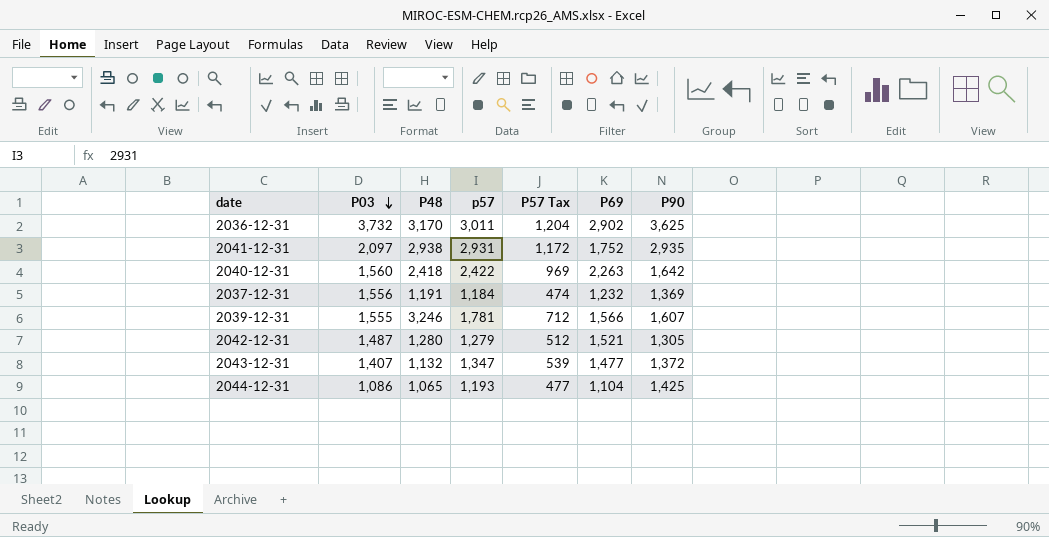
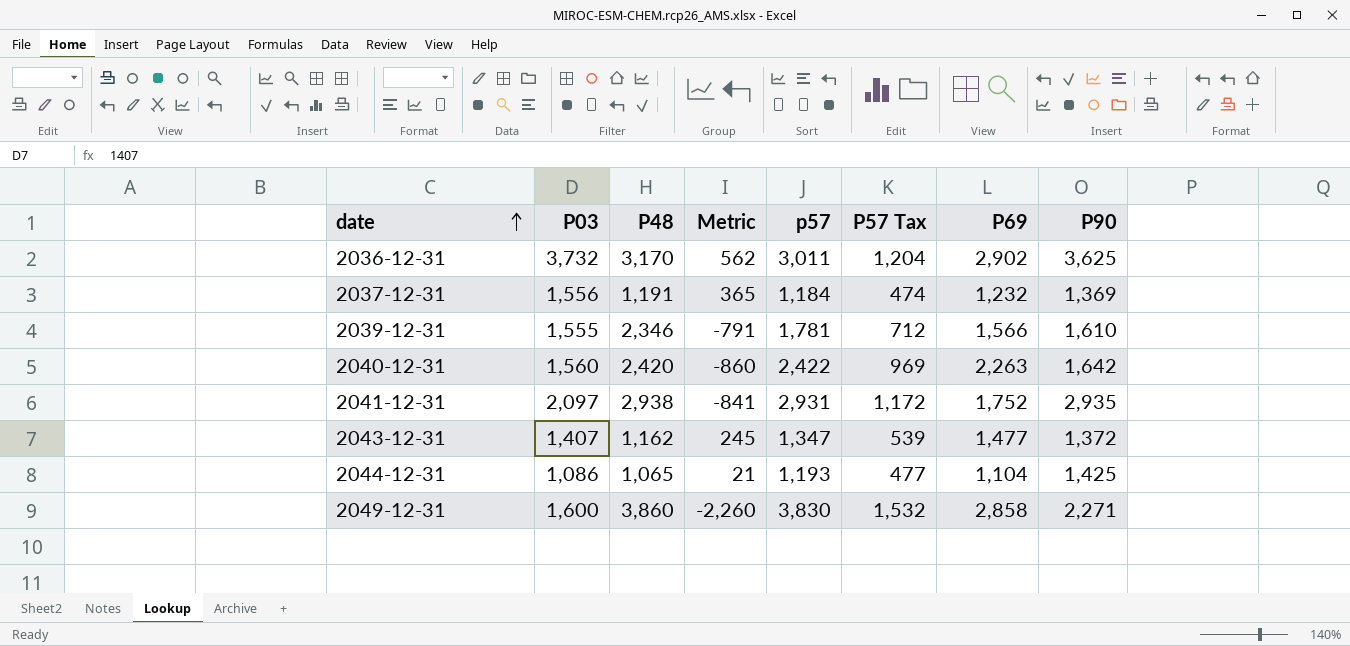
row order: P03 descending -> date ascending
column Metric | formula: none -> [P03] - [P48]
row 2042-12-31: 1,487 | 1,280 | 1,279 | 512 | 1,521 | 1,305 -> none
2039-12-31 | P48: 3,246 -> 2,346
2039-12-31 | P90: 1,607 -> 1,610
2040-12-31 | P48: 2,418 -> 2,420
2043-12-31 | P48: 1,132 -> 1,162
row 2049-12-31: none -> 1,600 | 3,860 | -2,260 | 3,830 | 1,532 | 2,858 | 2,271

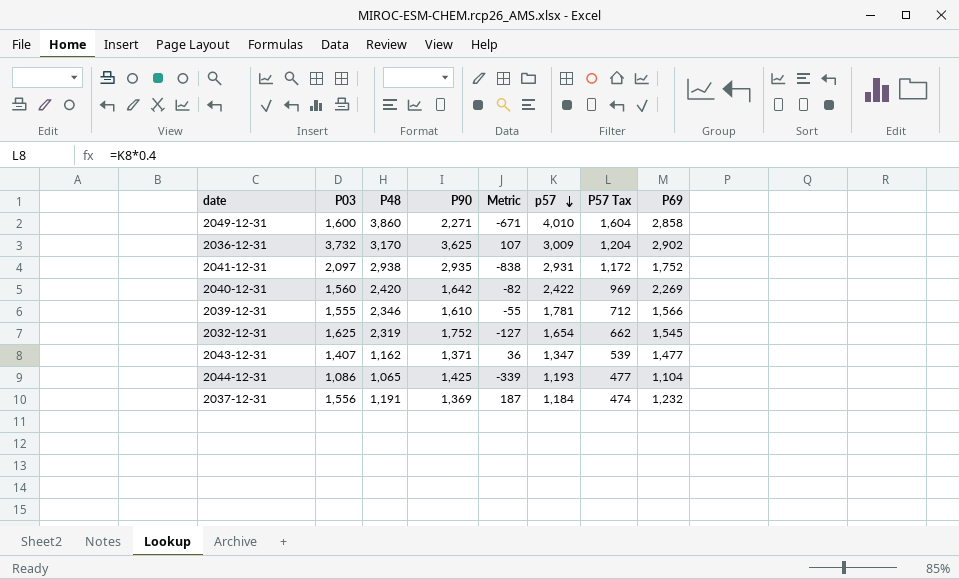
row order: date ascending -> p57 descending
column P90 | position: 8 -> 4
column Metric | formula: [P03] - [P48] -> [P03] - [P90]
2049-12-31 | p57: 3,830 -> 4,010
2049-12-31 | P57 Tax: 1,532 -> 1,604
2036-12-31 | p57: 3,011 -> 3,009
2040-12-31 | P69: 2,263 -> 2,269
row 2032-12-31: none -> 1,625 | 2,319 | 1,752 | -127 | 1,654 | 662 | 1,545
2043-12-31 | P90: 1,372 -> 1,371

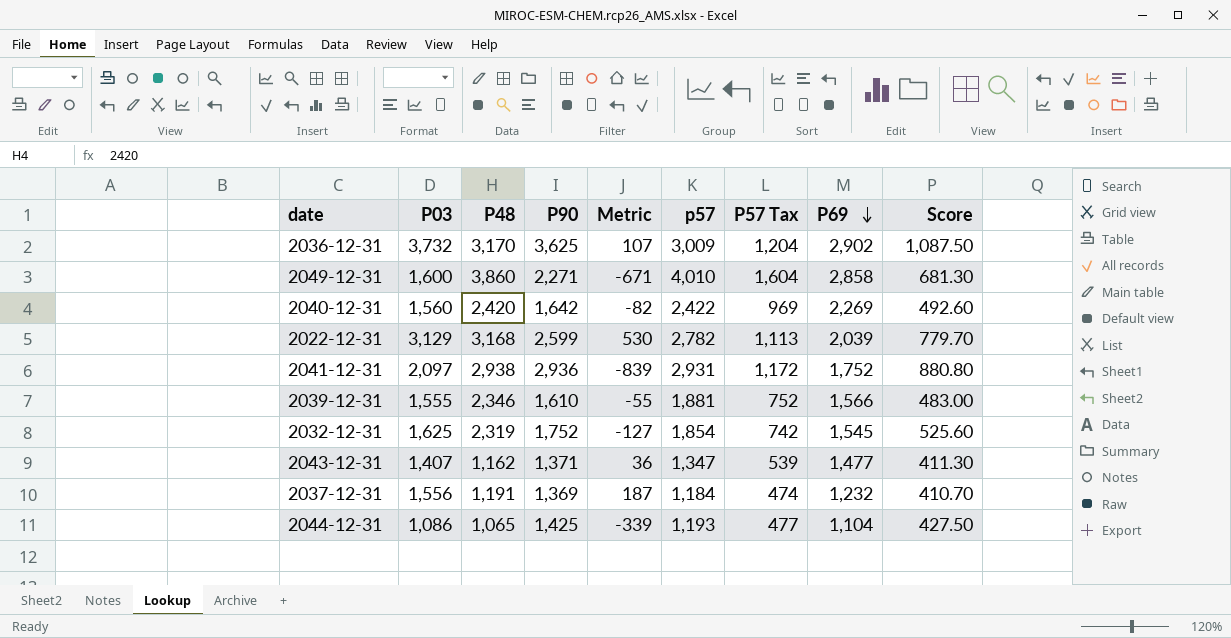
row order: p57 descending -> P69 descending
column Score | formula: none -> [P90] * 0.3
row 2022-12-31: none -> 3,129 | 3,168 | 2,599 | 530 | 2,782 | 1,113 | 2,039 | 779.70
2041-12-31 | P90: 2,935 -> 2,936
2041-12-31 | Metric: -838 -> -839
2039-12-31 | p57: 1,781 -> 1,881
2039-12-31 | P57 Tax: 712 -> 752
2032-12-31 | p57: 1,654 -> 1,854
2032-12-31 | P57 Tax: 662 -> 742

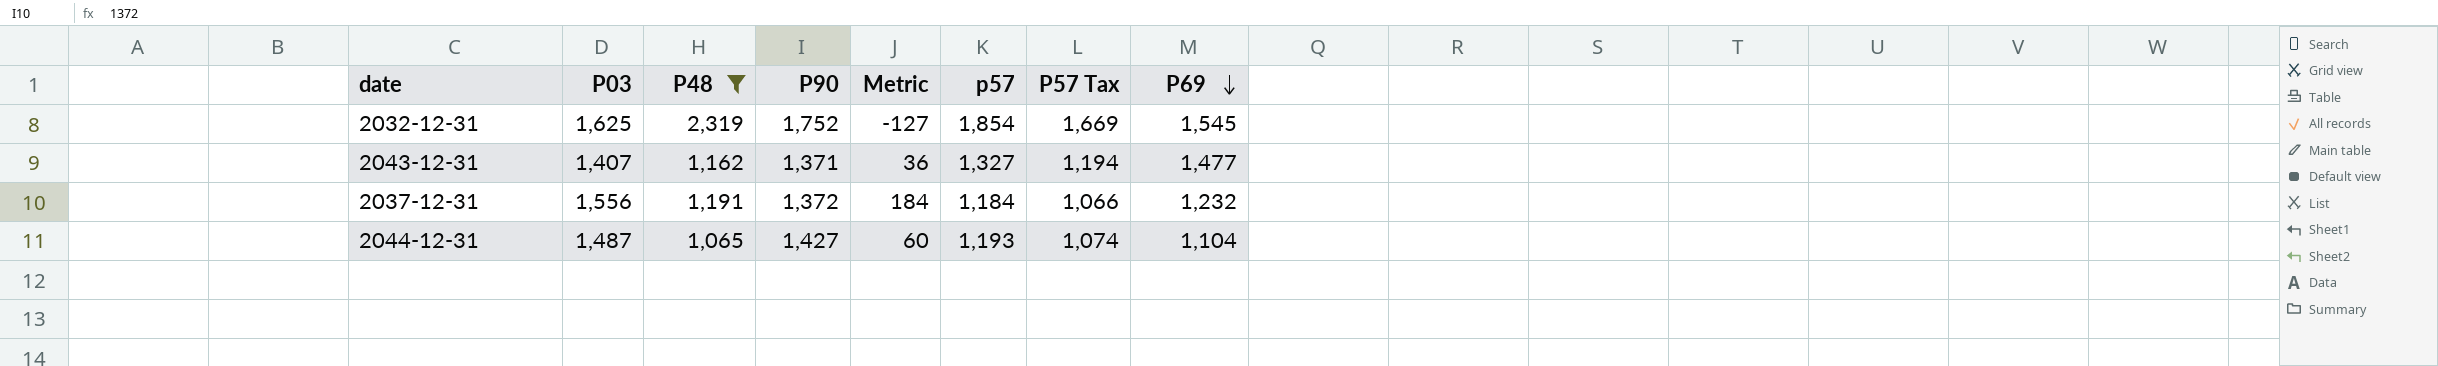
filter: none -> P48 <= 2,319
column Score | formula: [P90] * 0.3 -> none
column P57 Tax | formula: [p57] * 0.4 -> [p57] * 0.9
2043-12-31 | p57: 1,347 -> 1,327
2037-12-31 | P90: 1,369 -> 1,372
2037-12-31 | Metric: 187 -> 184
2044-12-31 | P03: 1,086 -> 1,487
2044-12-31 | P90: 1,425 -> 1,427
2044-12-31 | Metric: -339 -> 60

